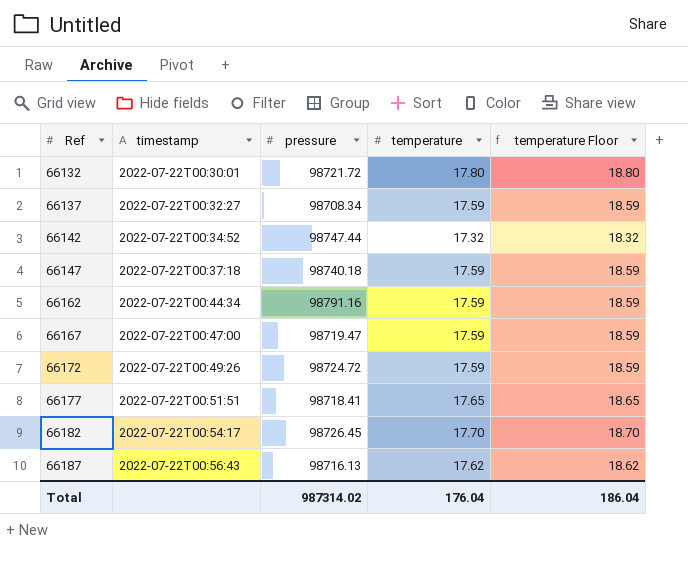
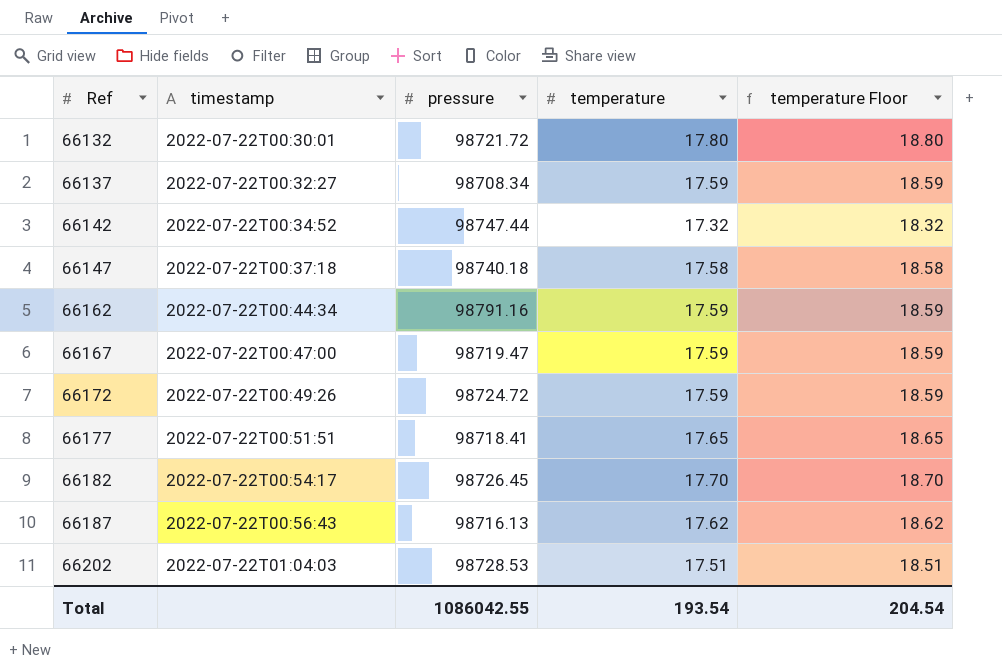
66147 | temperature: 17.59 -> 17.58
66147 | temperature Floor: 18.59 -> 18.58
row 66202: none -> 2022-07-22T01:04:03 | 98728.53 | 17.51 | 18.51
Total | pressure: 987314.02 -> 1086042.55
Total | temperature: 176.04 -> 193.54
Total | temperature Floor: 186.04 -> 204.54

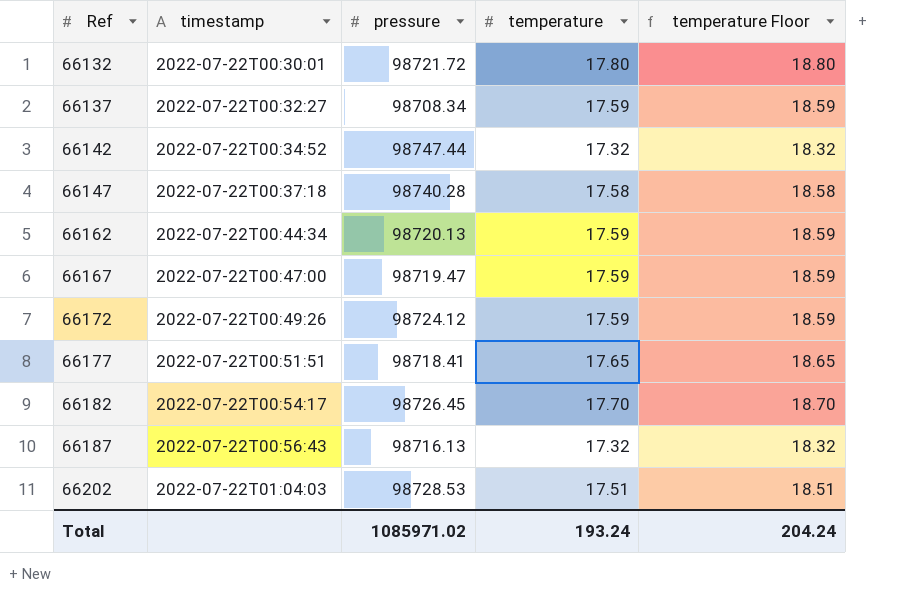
66147 | pressure: 98740.18 -> 98740.28
66162 | pressure: 98791.16 -> 98720.13
66172 | pressure: 98724.72 -> 98724.12
66187 | temperature: 17.62 -> 17.32
66187 | temperature Floor: 18.62 -> 18.32
Total | pressure: 1086042.55 -> 1085971.02
Total | temperature: 193.54 -> 193.24
Total | temperature Floor: 204.54 -> 204.24

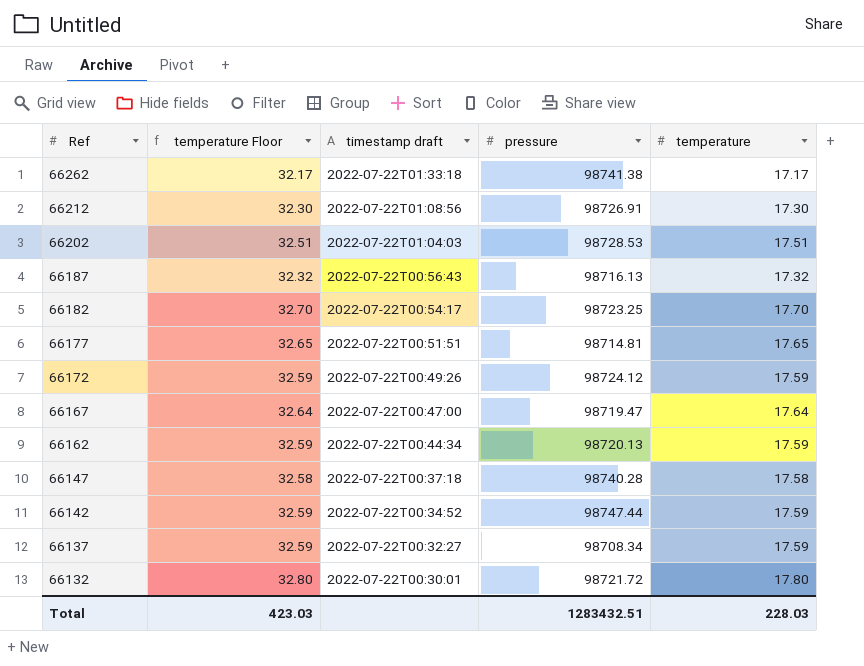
row order: Ref ascending -> Ref descending
column temperature Floor | formula: [temperature] + 1 -> [temperature] + 15
column temperature Floor | position: 5 -> 2
column name: timestamp -> timestamp draft
row 66262: none -> 32.17 | 2022-07-22T01:33:18 | 98741.38 | 17.17
row 66212: none -> 32.30 | 2022-07-22T01:08:56 | 98726.91 | 17.30
66182 | pressure: 98726.45 -> 98723.25
66177 | pressure: 98718.41 -> 98714.81
66167 | temperature: 17.59 -> 17.64
66142 | temperature: 17.32 -> 17.59
Total | temperature Floor: 204.24 -> 423.03
Total | pressure: 1085971.02 -> 1283432.51
Total | temperature: 193.24 -> 228.03

